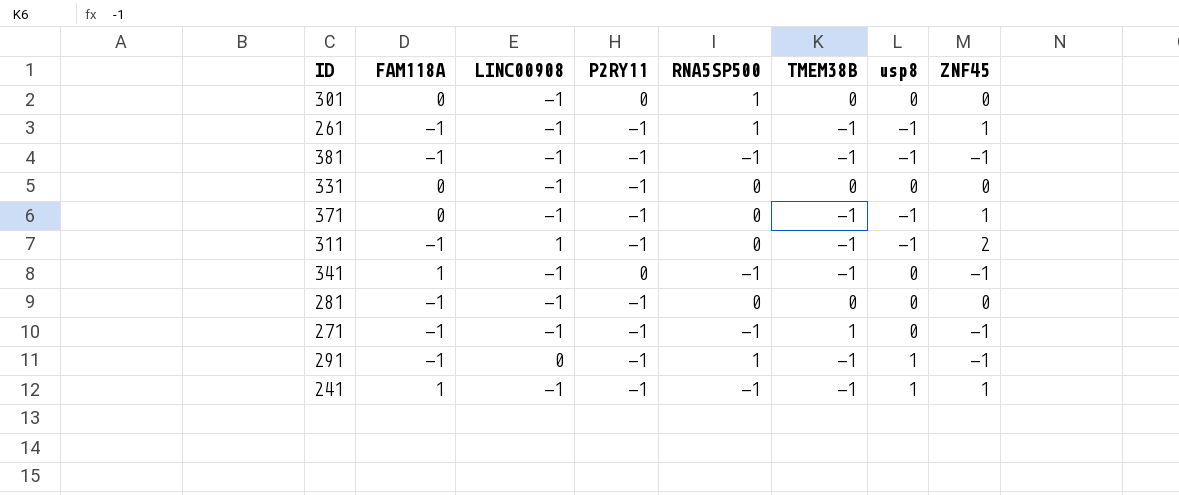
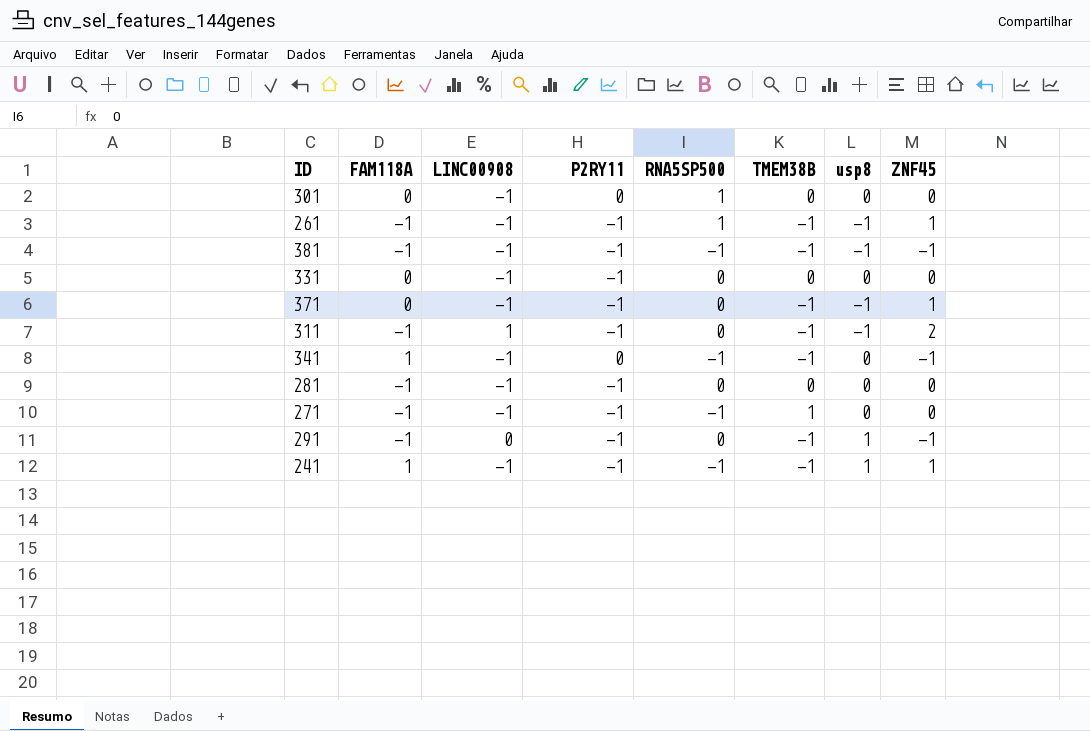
271 | ZNF45: -1 -> 0
291 | RNA5SP500: 1 -> 0

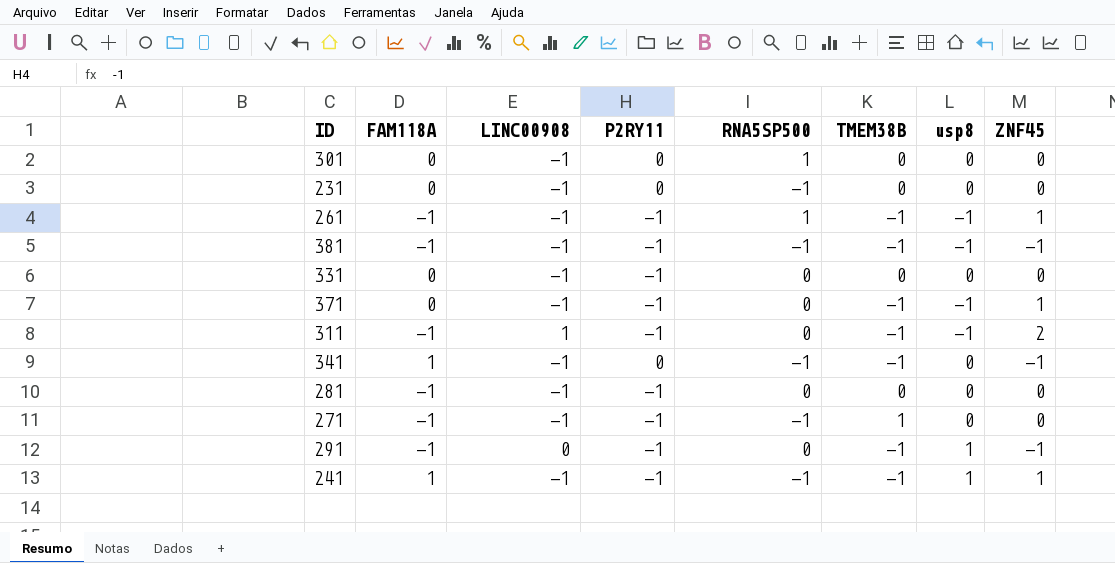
row 231: none -> 0 | -1 | 0 | -1 | 0 | 0 | 0

